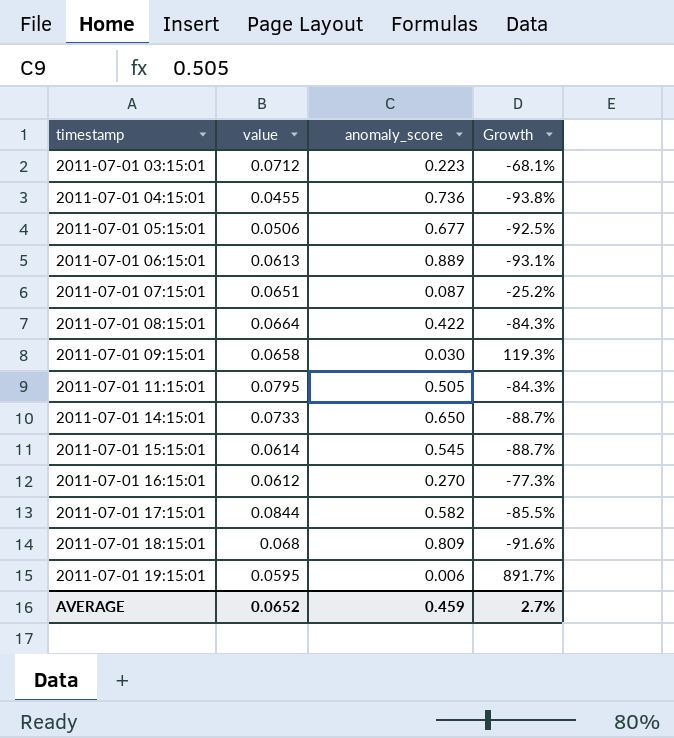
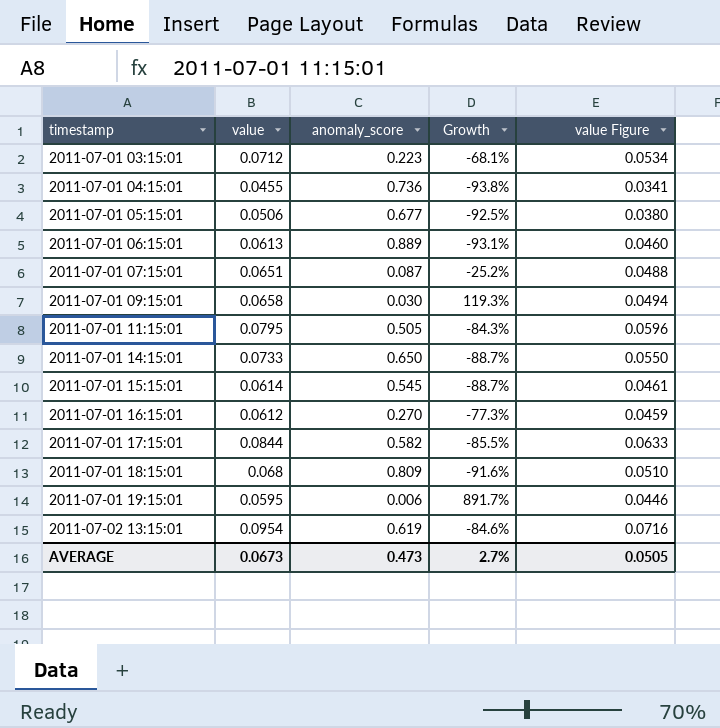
column value Figure | formula: none -> [value] * 0.75
row 2011-07-01 08:15:01: 0.0664 | 0.422 | -84.3% -> none
row 2011-07-02 13:15:01: none -> 0.0954 | 0.619 | -84.6% | 0.0716
AVERAGE | value: 0.0652 -> 0.0673
AVERAGE | anomaly_score: 0.459 -> 0.473

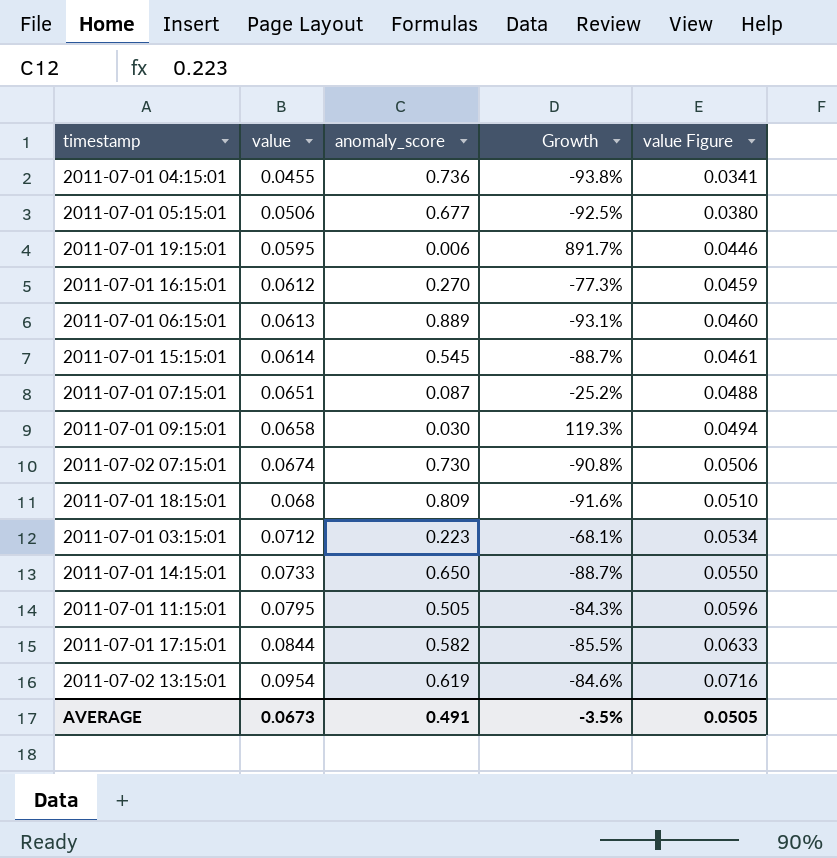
row order: timestamp ascending -> value ascending
row 2011-07-02 07:15:01: none -> 0.0674 | 0.730 | -90.8% | 0.0506
AVERAGE | anomaly_score: 0.473 -> 0.491
AVERAGE | Growth: 2.7% -> -3.5%

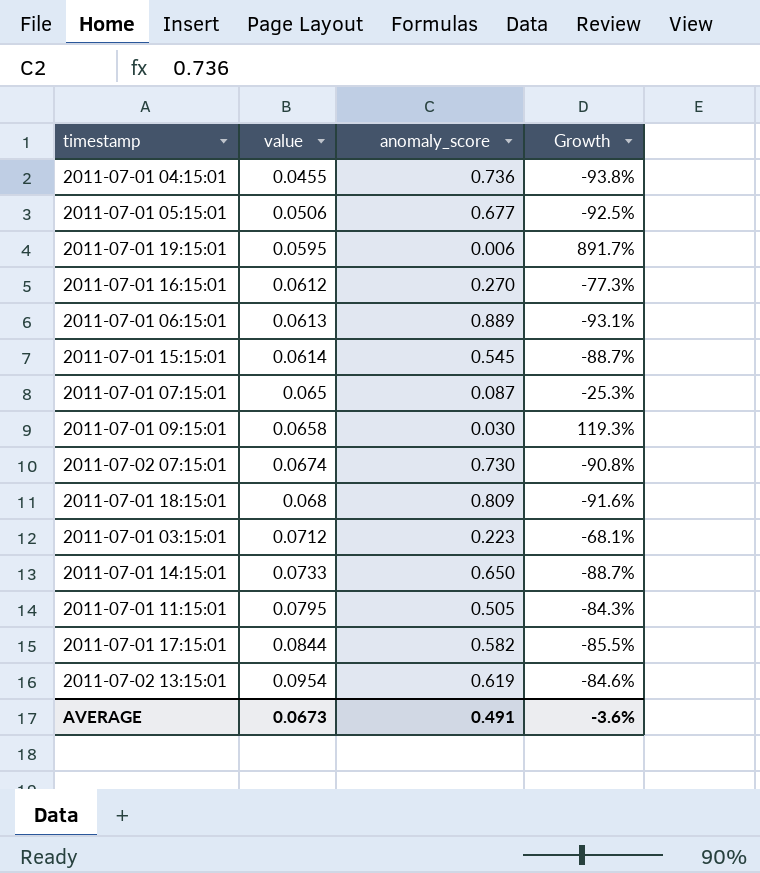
column value Figure | formula: [value] * 0.75 -> none
2011-07-01 07:15:01 | value: 0.0651 -> 0.065
2011-07-01 07:15:01 | Growth: -25.2% -> -25.3%
AVERAGE | Growth: -3.5% -> -3.6%

